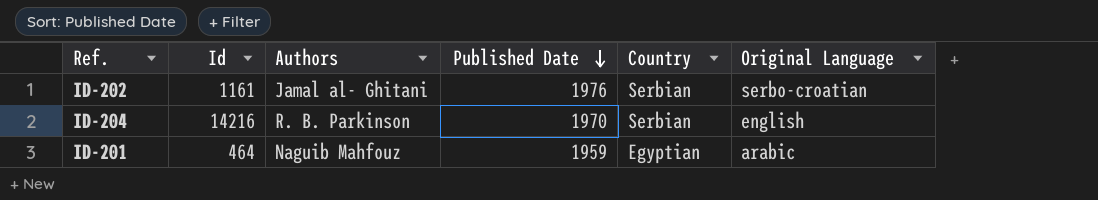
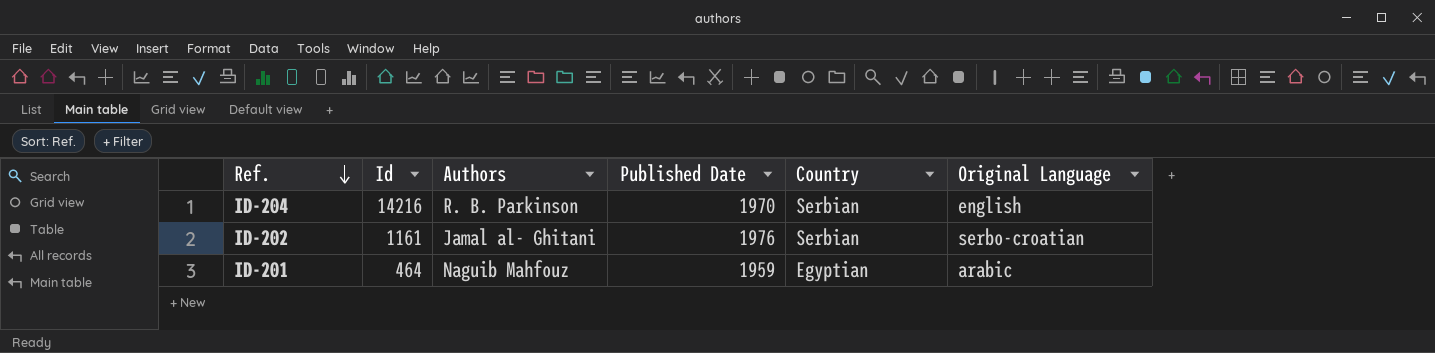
row order: Published Date descending -> Ref. descending

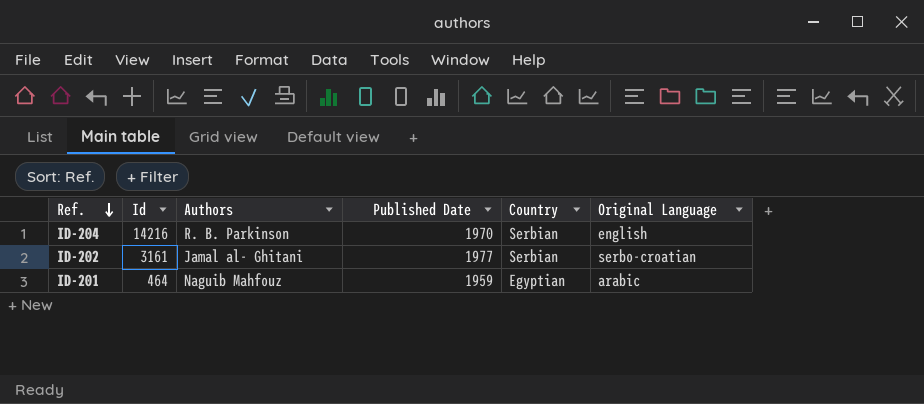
ID-202 | Id: 1161 -> 3161
ID-202 | Published Date: 1976 -> 1977

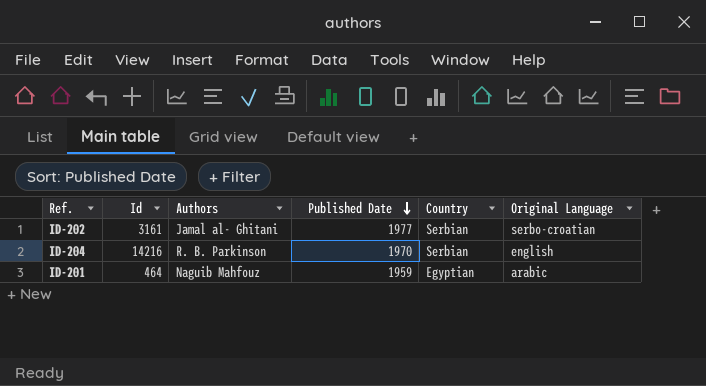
row order: Ref. descending -> Published Date descending

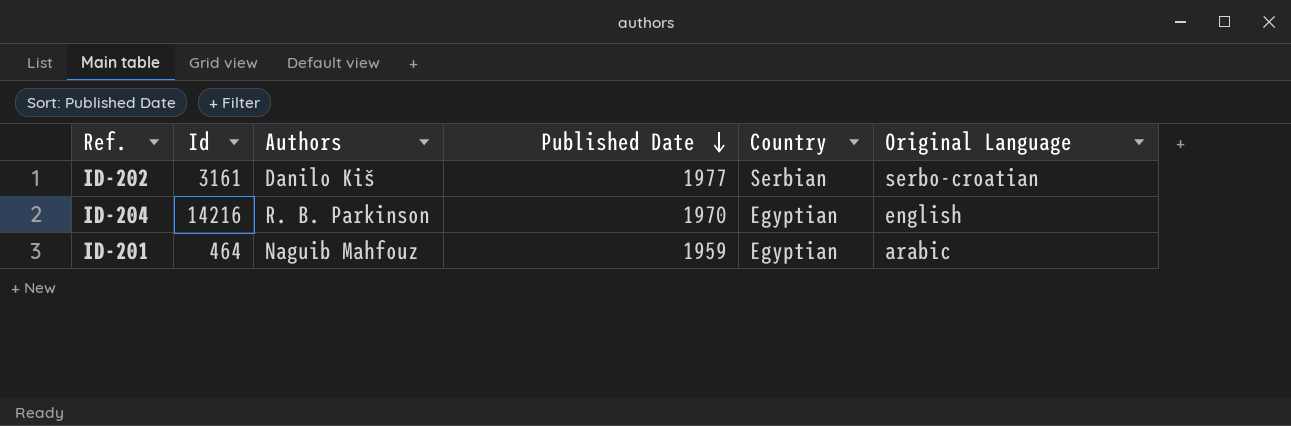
ID-202 | Authors: Jamal al- Ghitani -> Danilo Kiš
ID-204 | Country: Serbian -> Egyptian

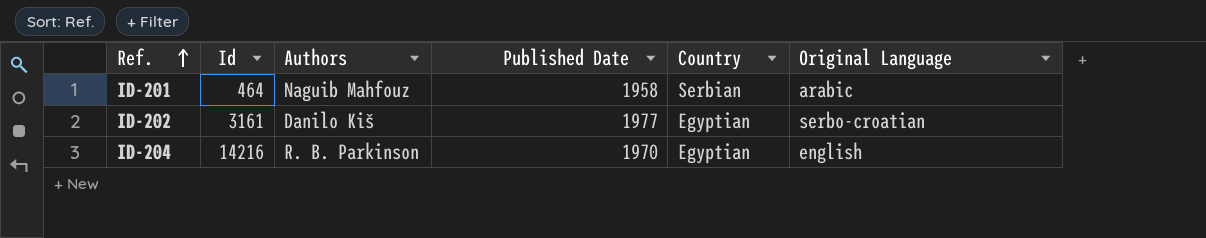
row order: Published Date descending -> Ref. ascending
ID-201 | Published Date: 1959 -> 1958
ID-201 | Country: Egyptian -> Serbian
ID-202 | Country: Serbian -> Egyptian

